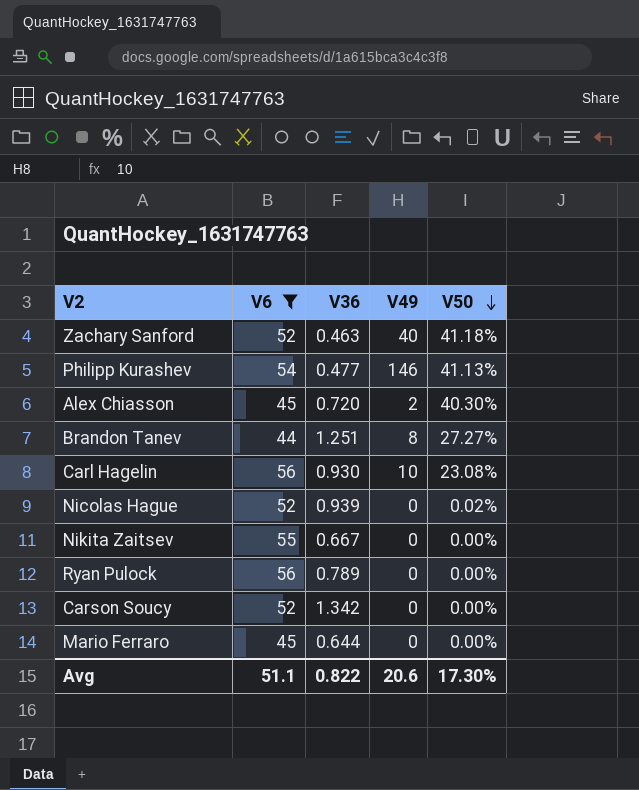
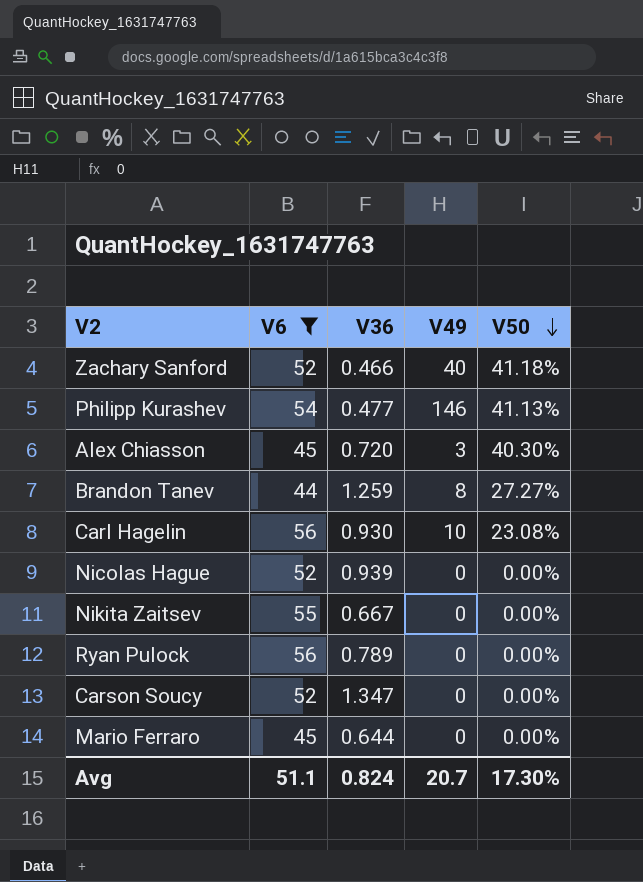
Zachary Sanford | V36: 0.463 -> 0.466
Alex Chiasson | V49: 2 -> 3
Brandon Tanev | V36: 1.251 -> 1.259
Nicolas Hague | V50: 0.02% -> 0.00%
Carson Soucy | V36: 1.342 -> 1.347
Avg | V36: 0.822 -> 0.824
Avg | V49: 20.6 -> 20.7

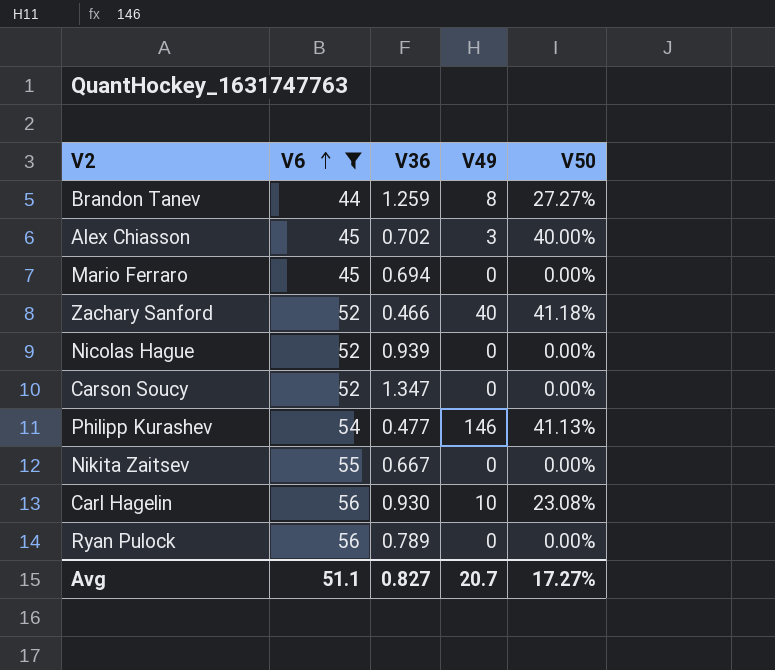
row order: V50 descending -> V6 ascending
Alex Chiasson | V36: 0.720 -> 0.702
Alex Chiasson | V50: 40.30% -> 40.00%
Mario Ferraro | V36: 0.644 -> 0.694
Avg | V36: 0.824 -> 0.827
Avg | V50: 17.30% -> 17.27%

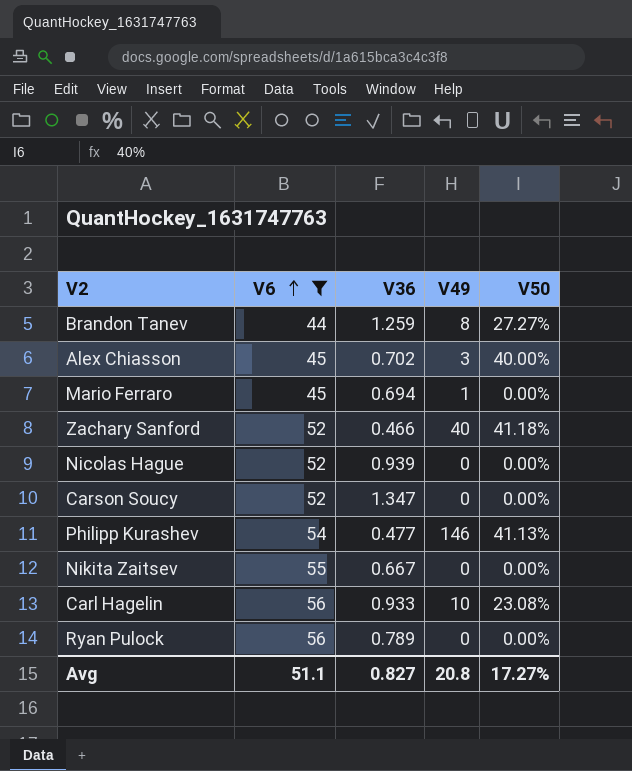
Mario Ferraro | V49: 0 -> 1
Carl Hagelin | V36: 0.930 -> 0.933
Avg | V49: 20.7 -> 20.8

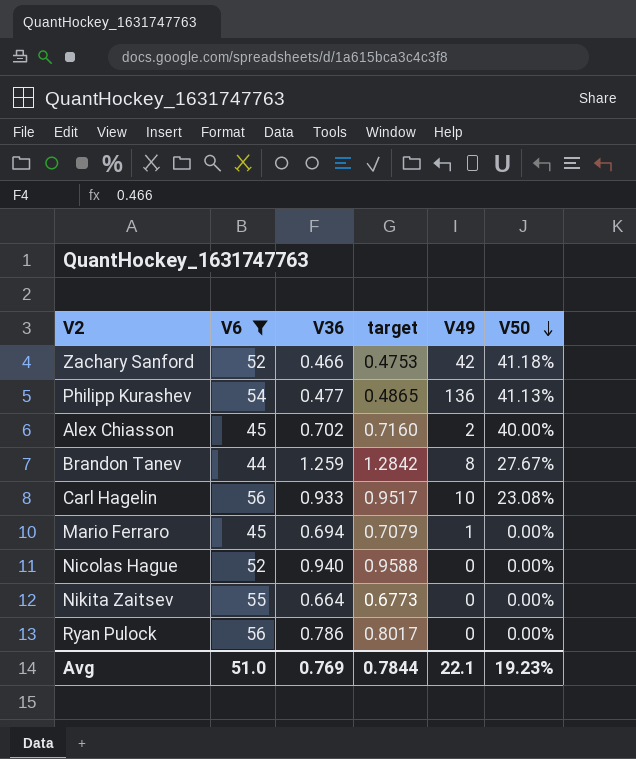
row order: V6 ascending -> V50 descending
column target | formula: none -> [V36] * 1.02
row Carson Soucy: 52 | 1.347 | 0 | 0.00% -> none
Zachary Sanford | V49: 40 -> 42
Philipp Kurashev | V49: 146 -> 136
Alex Chiasson | V49: 3 -> 2
Brandon Tanev | V50: 27.27% -> 27.67%
Nicolas Hague | V36: 0.939 -> 0.940
Nikita Zaitsev | V36: 0.667 -> 0.664
Ryan Pulock | V36: 0.789 -> 0.786
Avg | V6: 51.1 -> 51.0
Avg | V36: 0.827 -> 0.769
Avg | V49: 20.8 -> 22.1
Avg | V50: 17.27% -> 19.23%

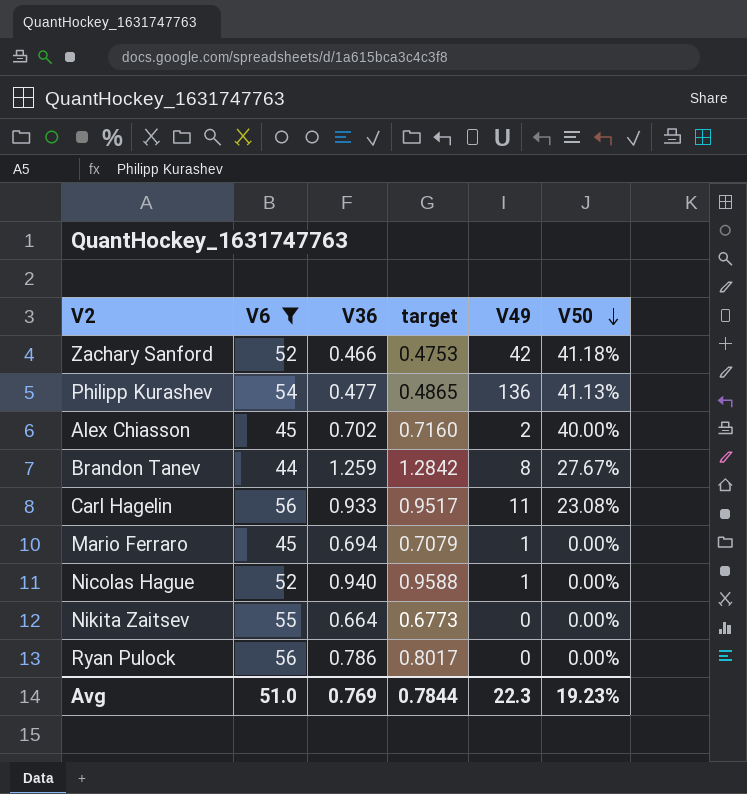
Carl Hagelin | V49: 10 -> 11
Nicolas Hague | V49: 0 -> 1
Avg | V49: 22.1 -> 22.3

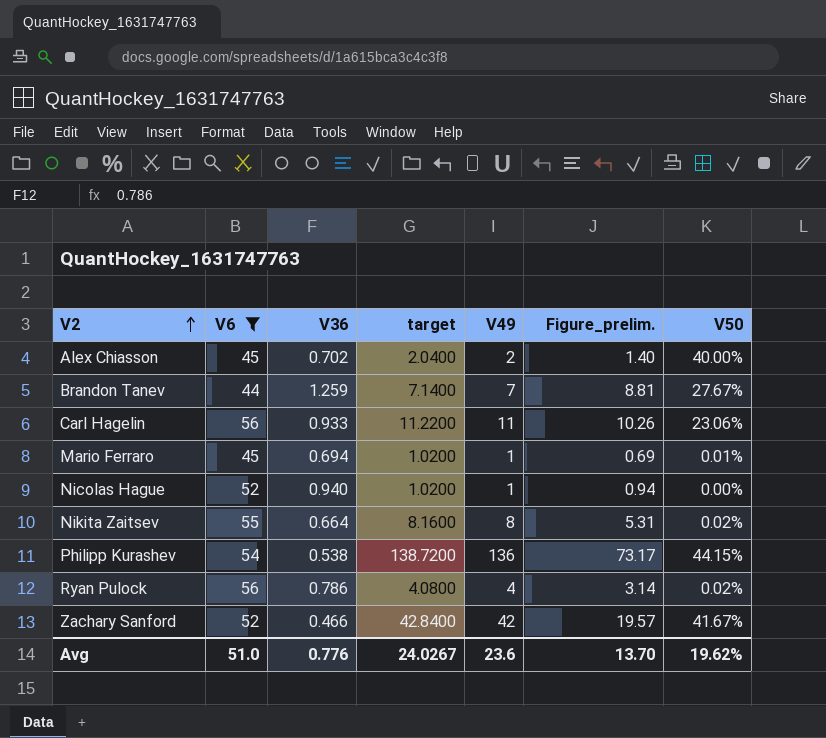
row order: V50 descending -> V2 ascending
column target | formula: [V36] * 1.02 -> [V49] * 1.02
column Figure_prelim. | formula: none -> [V36] * [V49]
Brandon Tanev | V49: 8 -> 7
Carl Hagelin | V50: 23.08% -> 23.06%
Mario Ferraro | V50: 0.00% -> 0.01%
Nikita Zaitsev | V49: 0 -> 8
Nikita Zaitsev | V50: 0.00% -> 0.02%
Philipp Kurashev | V36: 0.477 -> 0.538
Philipp Kurashev | V50: 41.13% -> 44.15%
Ryan Pulock | V49: 0 -> 4
Ryan Pulock | V50: 0.00% -> 0.02%
Zachary Sanford | V50: 41.18% -> 41.67%
Avg | V36: 0.769 -> 0.776
Avg | target: 0.7844 -> 24.0267
Avg | V49: 22.3 -> 23.6
Avg | V50: 19.23% -> 19.62%

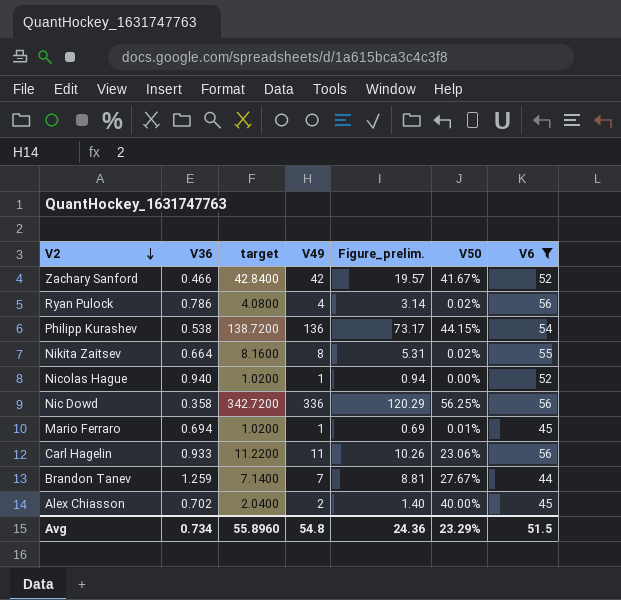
row order: V2 ascending -> V2 descending
column V6 | position: 2 -> 7
row Nic Dowd: none -> 0.358 | 342.7200 | 336 | 120.29 | 56.25% | 56
Avg | V36: 0.776 -> 0.734
Avg | target: 24.0267 -> 55.8960
Avg | V49: 23.6 -> 54.8
Avg | Figure_prelim.: 13.70 -> 24.36
Avg | V50: 19.62% -> 23.29%
Avg | V6: 51.0 -> 51.5

